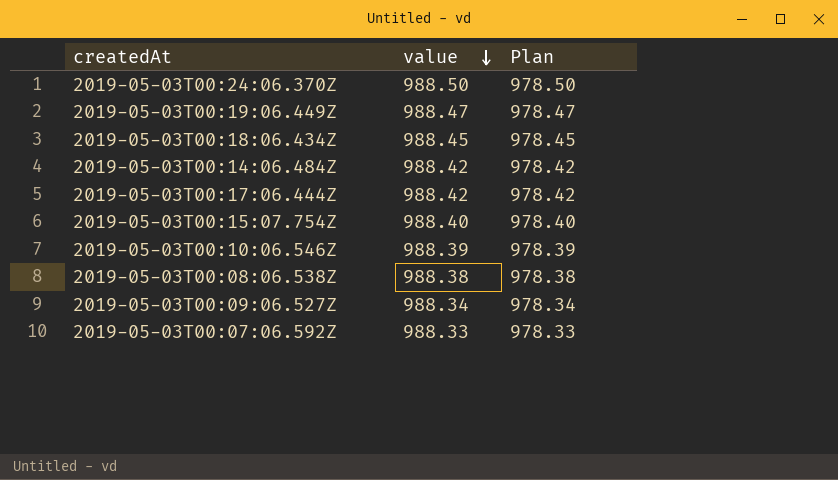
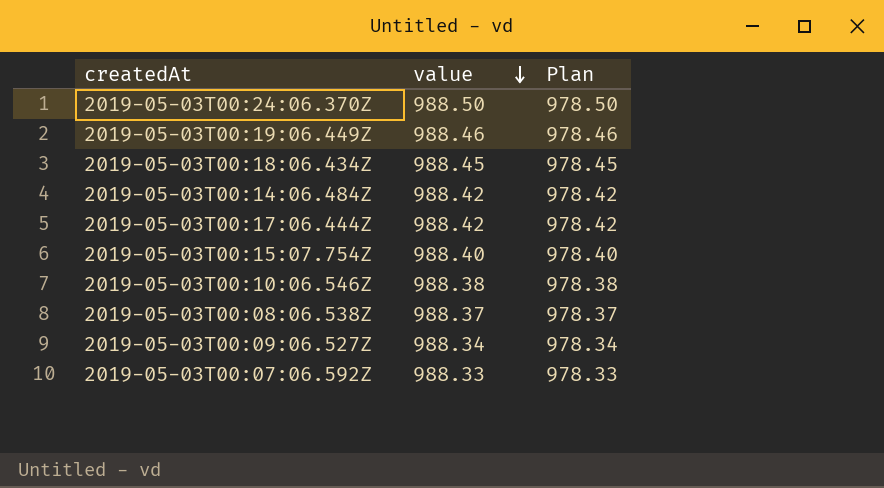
2019-05-03T00:19:06.449Z | value: 988.47 -> 988.46
2019-05-03T00:19:06.449Z | Plan: 978.47 -> 978.46
2019-05-03T00:10:06.546Z | value: 988.39 -> 988.38
2019-05-03T00:10:06.546Z | Plan: 978.39 -> 978.38
2019-05-03T00:08:06.538Z | value: 988.38 -> 988.37
2019-05-03T00:08:06.538Z | Plan: 978.38 -> 978.37

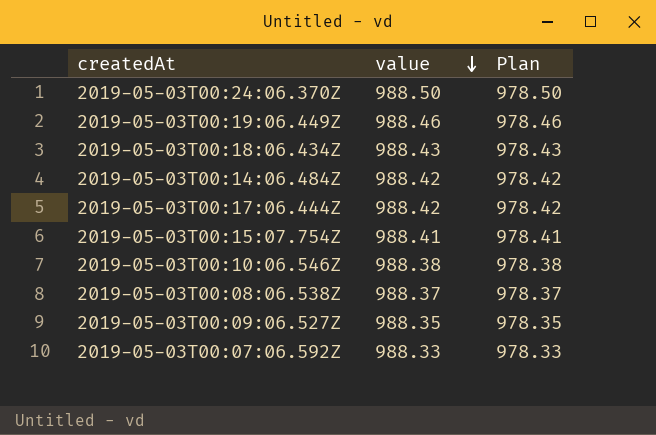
2019-05-03T00:18:06.434Z | value: 988.45 -> 988.43
2019-05-03T00:18:06.434Z | Plan: 978.45 -> 978.43
2019-05-03T00:15:07.754Z | value: 988.40 -> 988.41
2019-05-03T00:15:07.754Z | Plan: 978.40 -> 978.41
2019-05-03T00:09:06.527Z | value: 988.34 -> 988.35
2019-05-03T00:09:06.527Z | Plan: 978.34 -> 978.35

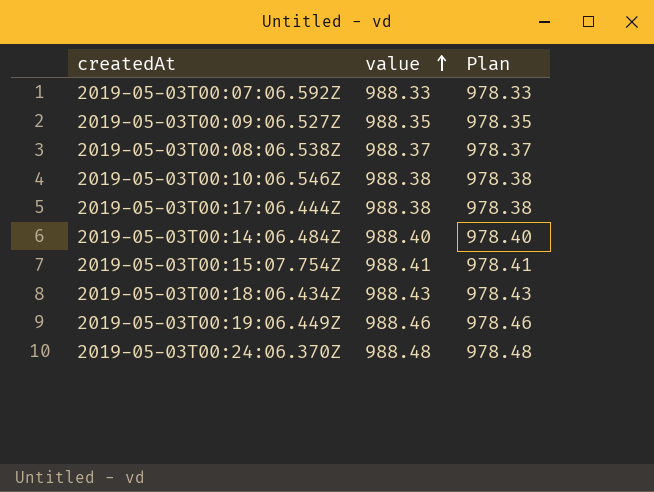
row order: value descending -> value ascending
2019-05-03T00:17:06.444Z | value: 988.42 -> 988.38
2019-05-03T00:17:06.444Z | Plan: 978.42 -> 978.38
2019-05-03T00:14:06.484Z | value: 988.42 -> 988.40
2019-05-03T00:14:06.484Z | Plan: 978.42 -> 978.40
2019-05-03T00:24:06.370Z | value: 988.50 -> 988.48
2019-05-03T00:24:06.370Z | Plan: 978.50 -> 978.48

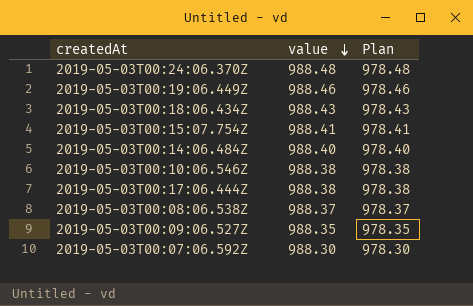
row order: value ascending -> value descending
2019-05-03T00:07:06.592Z | value: 988.33 -> 988.30
2019-05-03T00:07:06.592Z | Plan: 978.33 -> 978.30

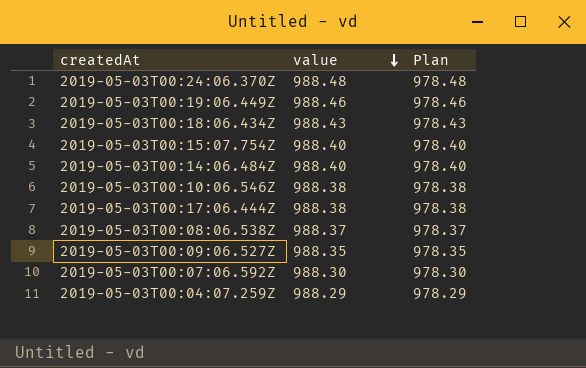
2019-05-03T00:15:07.754Z | value: 988.41 -> 988.40
2019-05-03T00:15:07.754Z | Plan: 978.41 -> 978.40
row 2019-05-03T00:04:07.259Z: none -> 988.29 | 978.29

